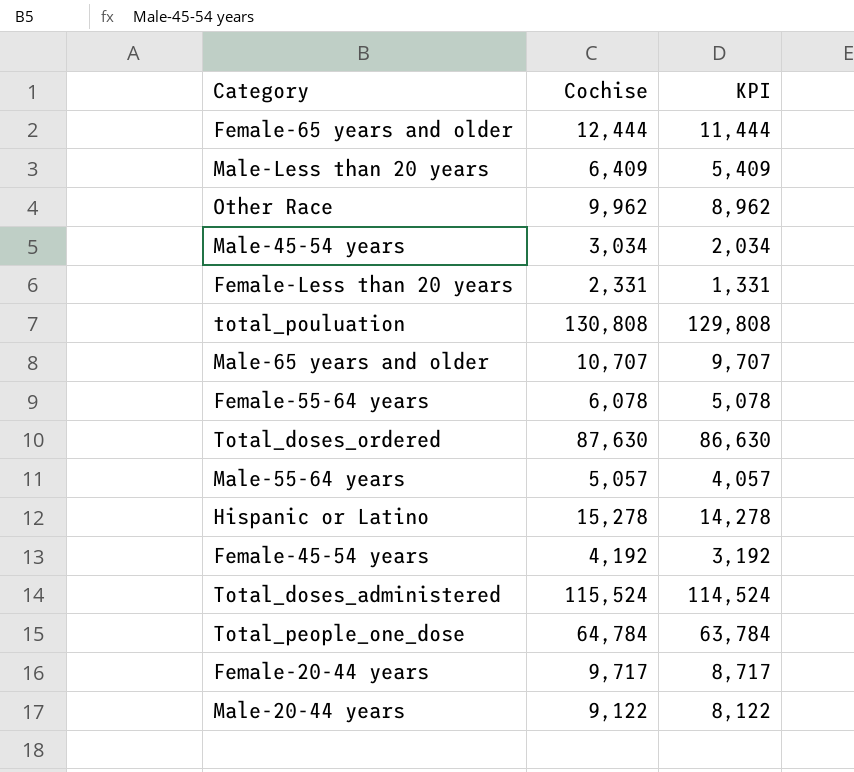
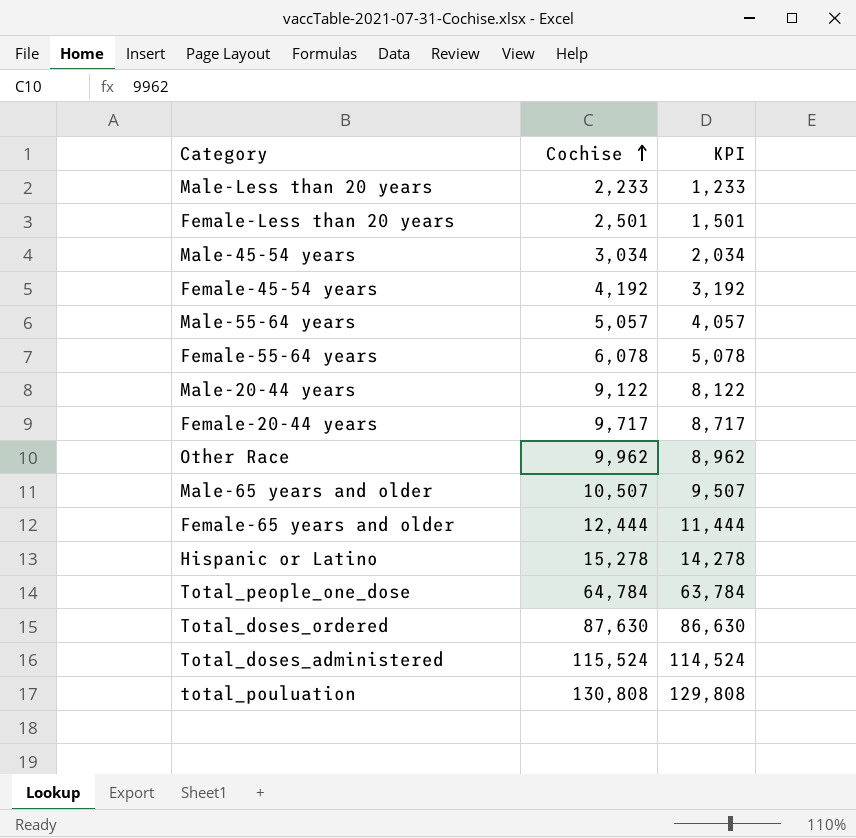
row order: none -> Cochise ascending
Male-Less than 20 years | Cochise: 6,409 -> 2,233
Male-Less than 20 years | KPI: 5,409 -> 1,233
Female-Less than 20 years | Cochise: 2,331 -> 2,501
Female-Less than 20 years | KPI: 1,331 -> 1,501
Male-65 years and older | Cochise: 10,707 -> 10,507
Male-65 years and older | KPI: 9,707 -> 9,507

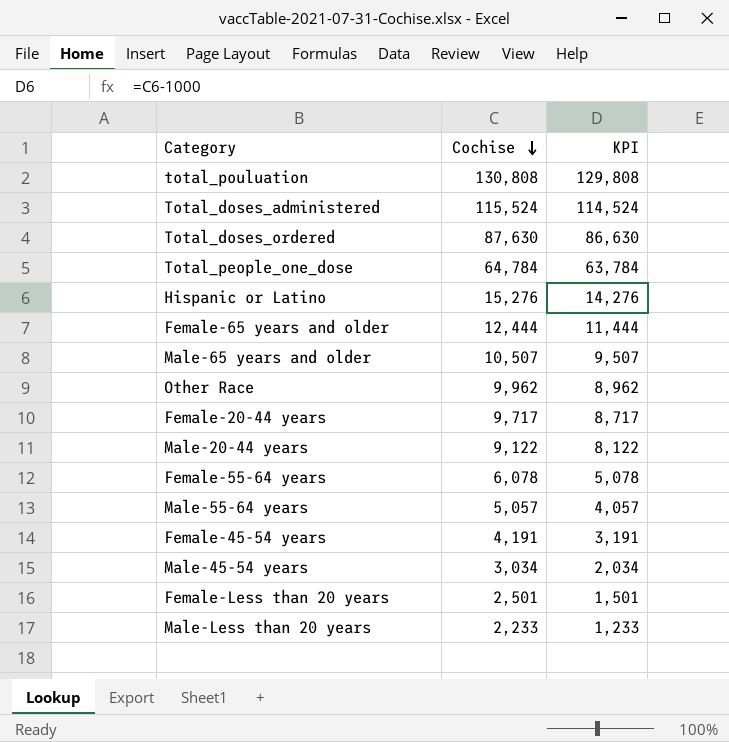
row order: Cochise ascending -> Cochise descending
Hispanic or Latino | Cochise: 15,278 -> 15,276
Hispanic or Latino | KPI: 14,278 -> 14,276
Female-45-54 years | Cochise: 4,192 -> 4,191
Female-45-54 years | KPI: 3,192 -> 3,191

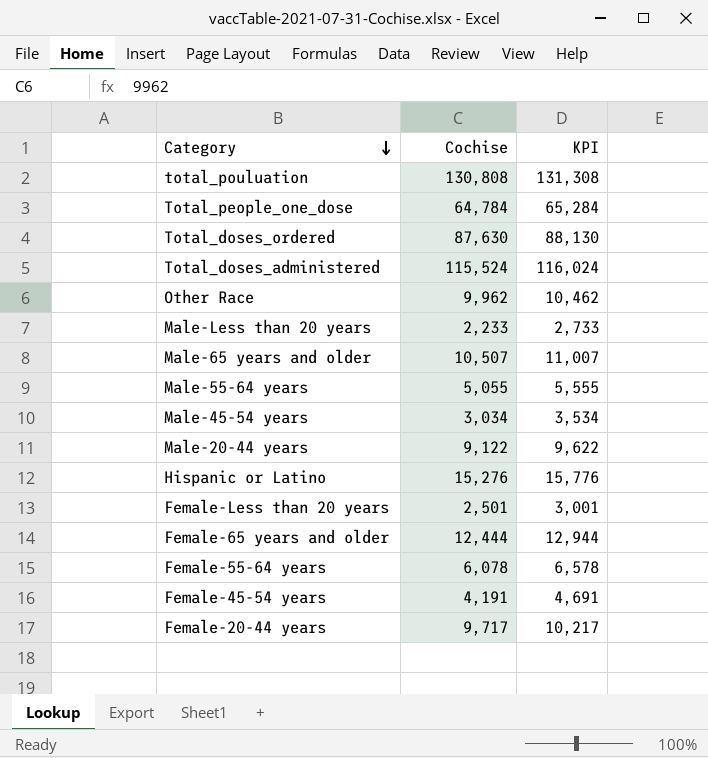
row order: Cochise descending -> Category descending
column KPI | formula: [Cochise] - 1000 -> [Cochise] + 500
Male-55-64 years | Cochise: 5,057 -> 5,055

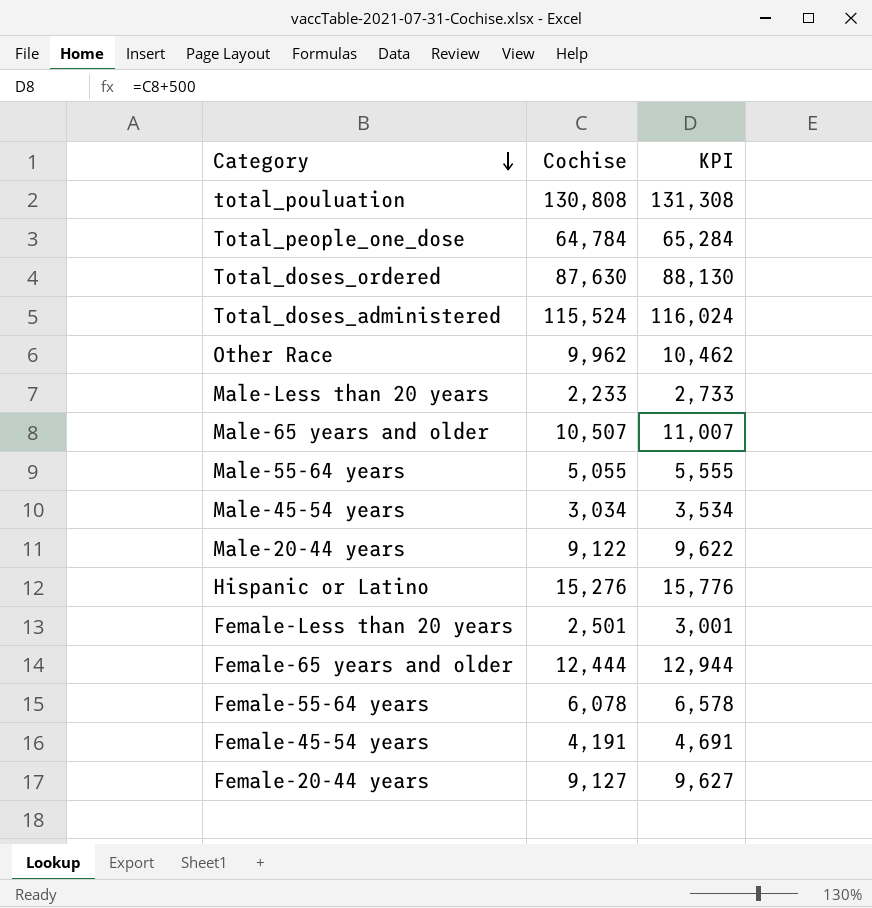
Female-20-44 years | Cochise: 9,717 -> 9,127
Female-20-44 years | KPI: 10,217 -> 9,627

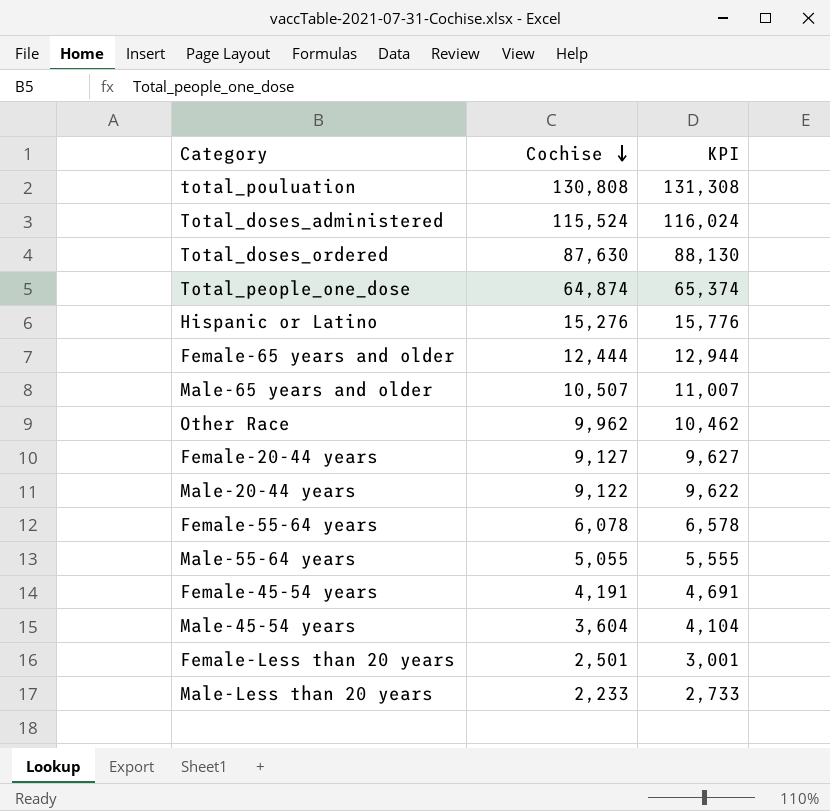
row order: Category descending -> Cochise descending
Total_people_one_dose | Cochise: 64,784 -> 64,874
Total_people_one_dose | KPI: 65,284 -> 65,374
Male-45-54 years | Cochise: 3,034 -> 3,604
Male-45-54 years | KPI: 3,534 -> 4,104

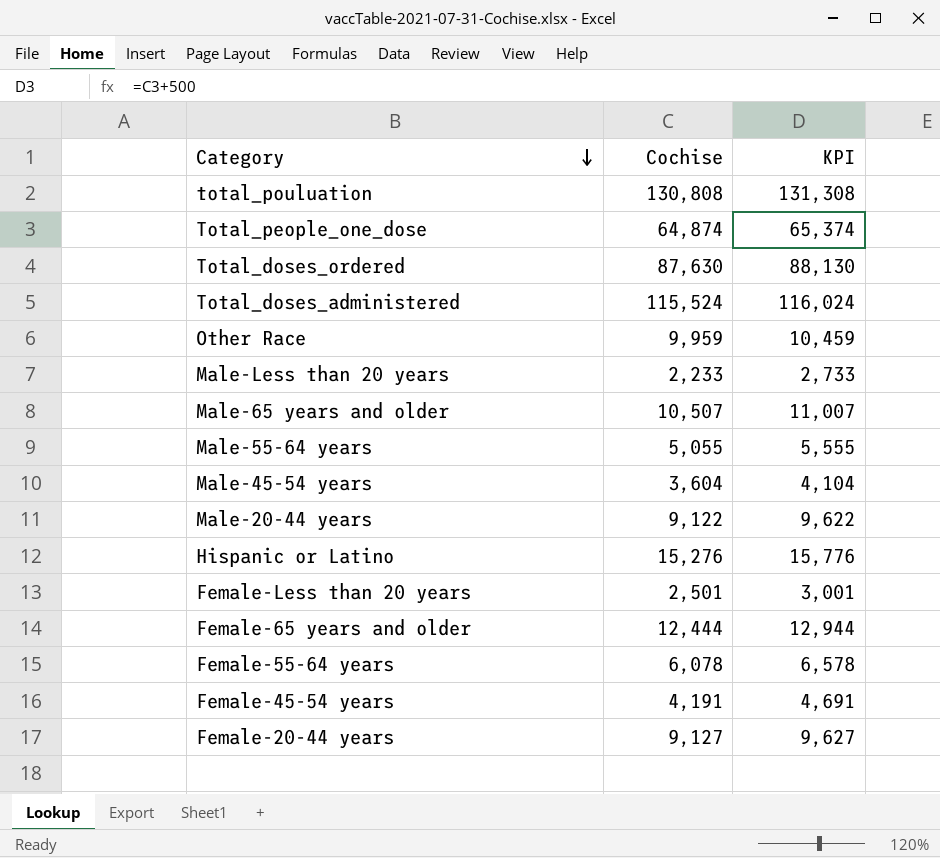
row order: Cochise descending -> Category descending
Other Race | Cochise: 9,962 -> 9,959
Other Race | KPI: 10,462 -> 10,459

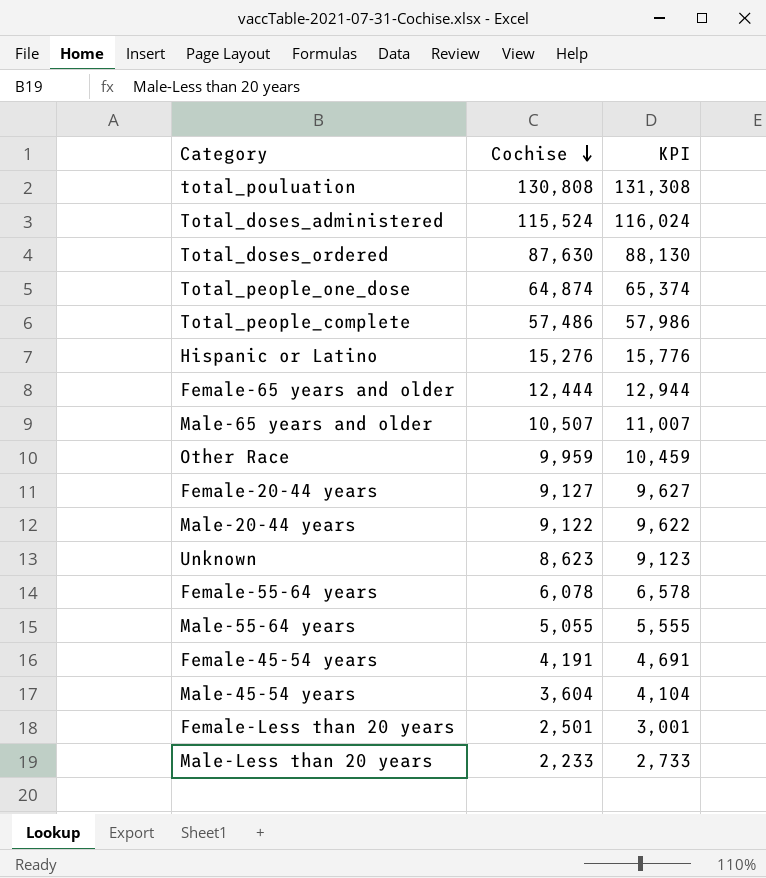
row order: Category descending -> Cochise descending
row Total_people_complete: none -> 57,486 | 57,986
row Unknown: none -> 8,623 | 9,123

